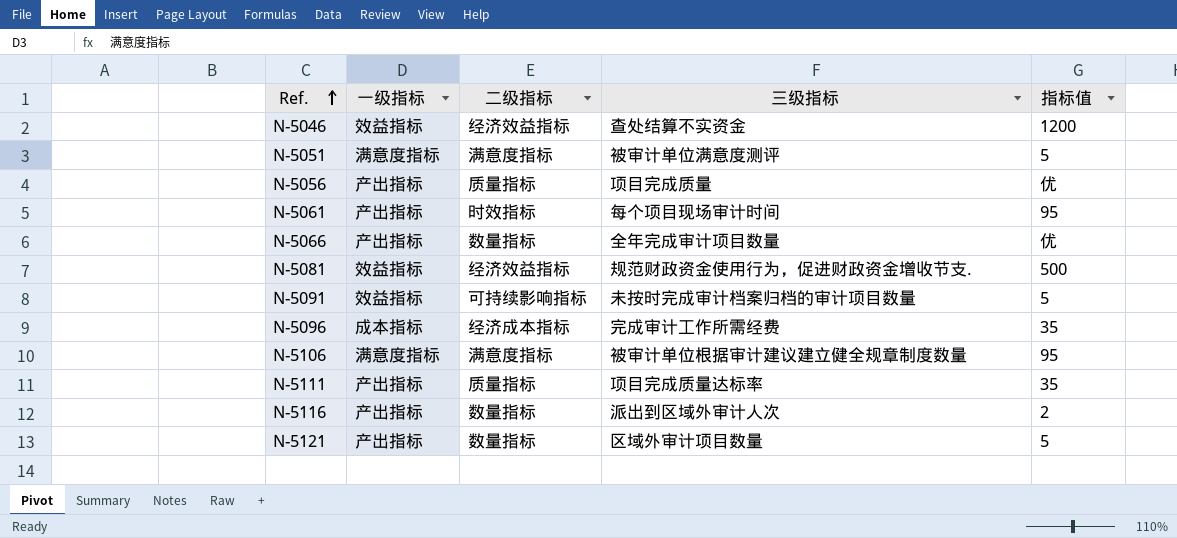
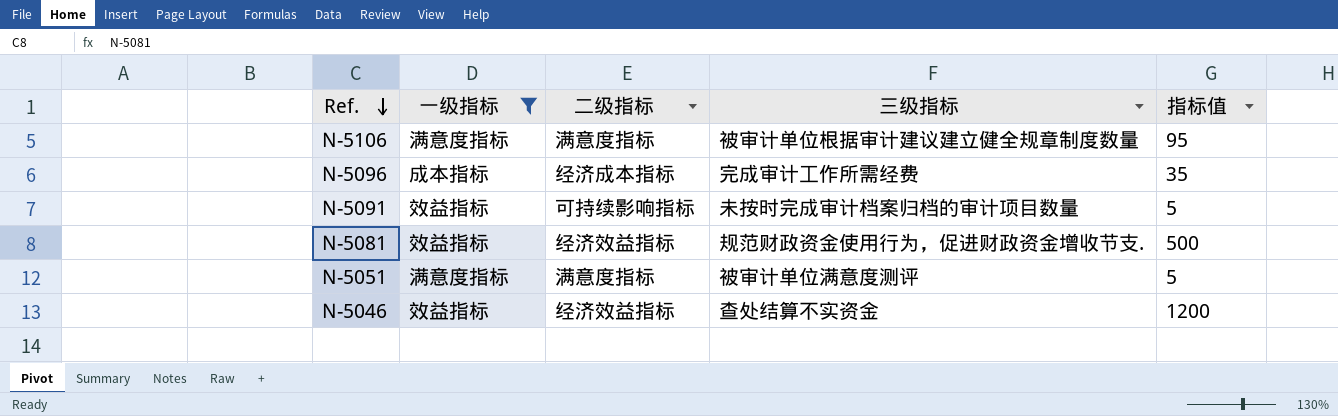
filter: none -> 一级指标 != 产出指标
row order: Ref. ascending -> Ref. descending

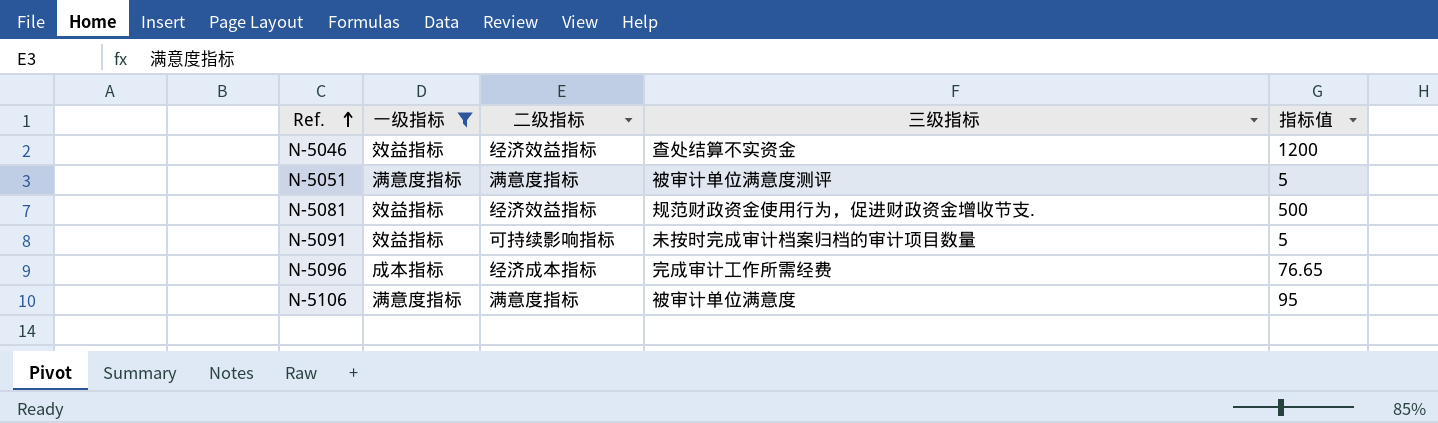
row order: Ref. descending -> Ref. ascending
N-5096 | 指标值: 35 -> 76.65
N-5106 | 三级指标: 被审计单位根据审计建议建立健全规章制度数量 -> 被审计单位满意度

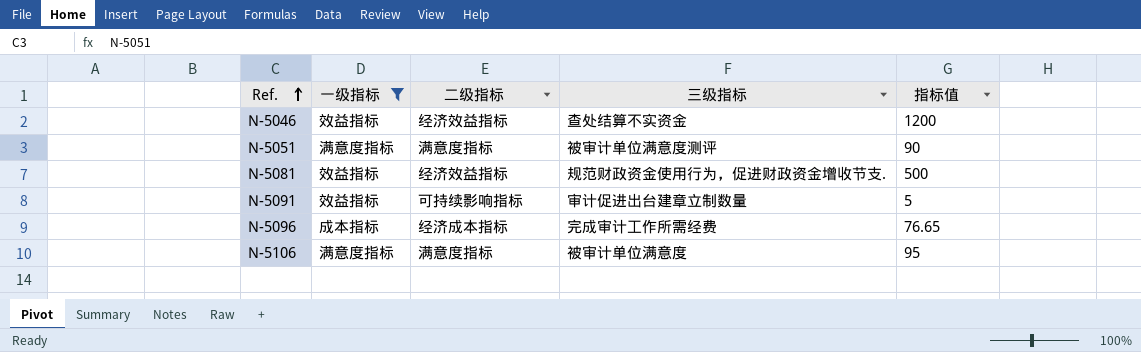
N-5051 | 指标值: 5 -> 90
N-5091 | 三级指标: 未按时完成审计档案归档的审计项目数量 -> 审计促进出台建章立制数量

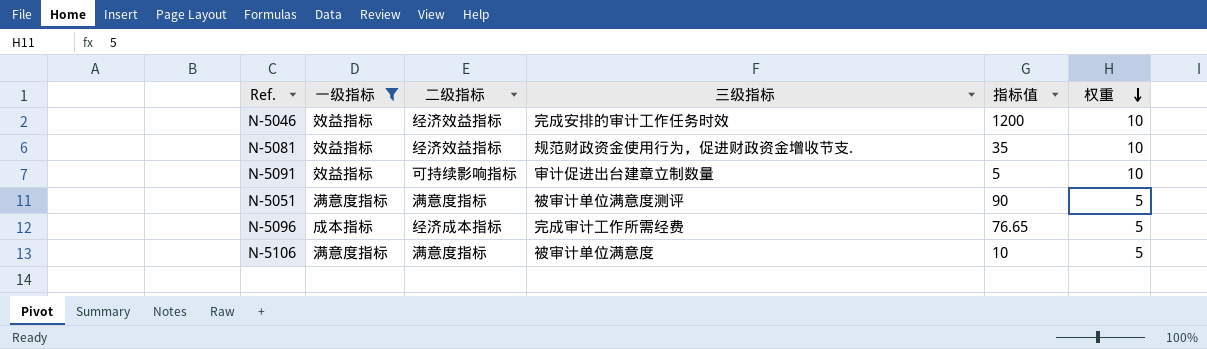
row order: Ref. ascending -> 权重 descending
column 权重 | position: none -> 6
N-5046 | 三级指标: 查处结算不实资金 -> 完成安排的审计工作任务时效
N-5081 | 指标值: 500 -> 35
N-5106 | 指标值: 95 -> 10

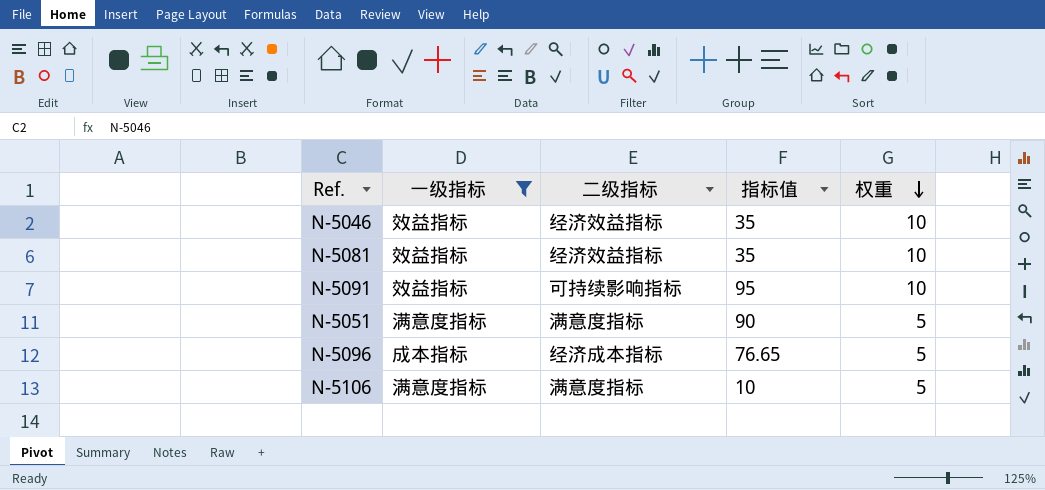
column 三级指标 | position: 4 -> none
N-5046 | 指标值: 1200 -> 35
N-5091 | 指标值: 5 -> 95

